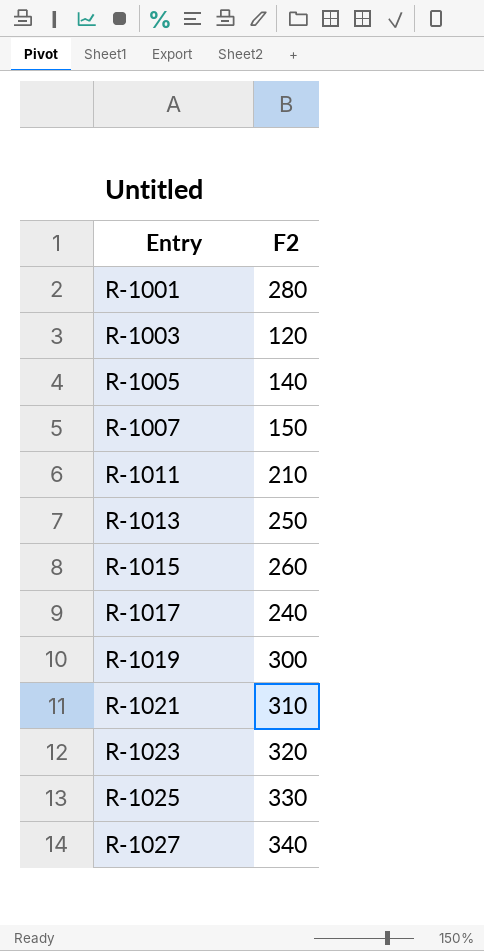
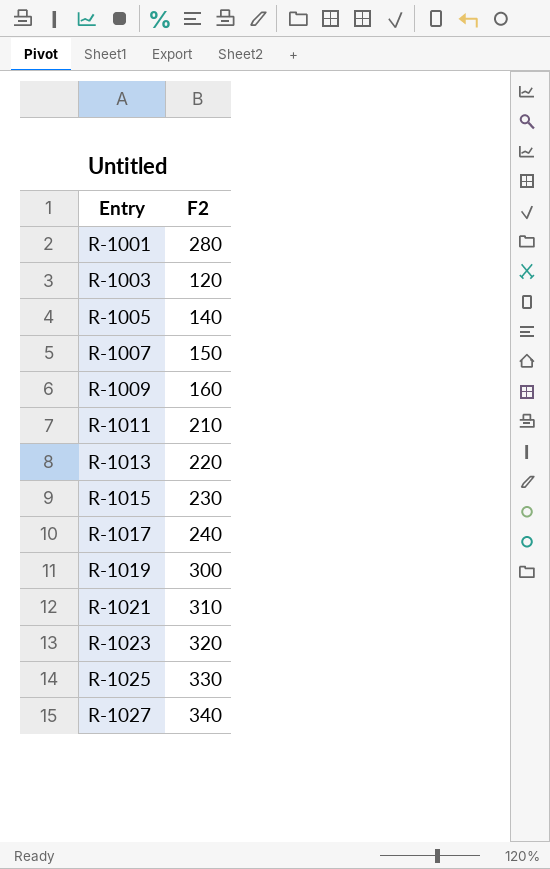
row R-1009: none -> 160
R-1013 | F2: 250 -> 220
R-1015 | F2: 260 -> 230

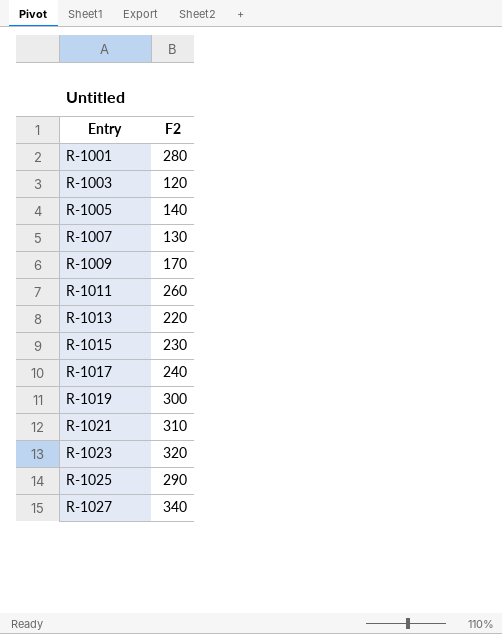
R-1007 | F2: 150 -> 130
R-1009 | F2: 160 -> 170
R-1011 | F2: 210 -> 260
R-1025 | F2: 330 -> 290

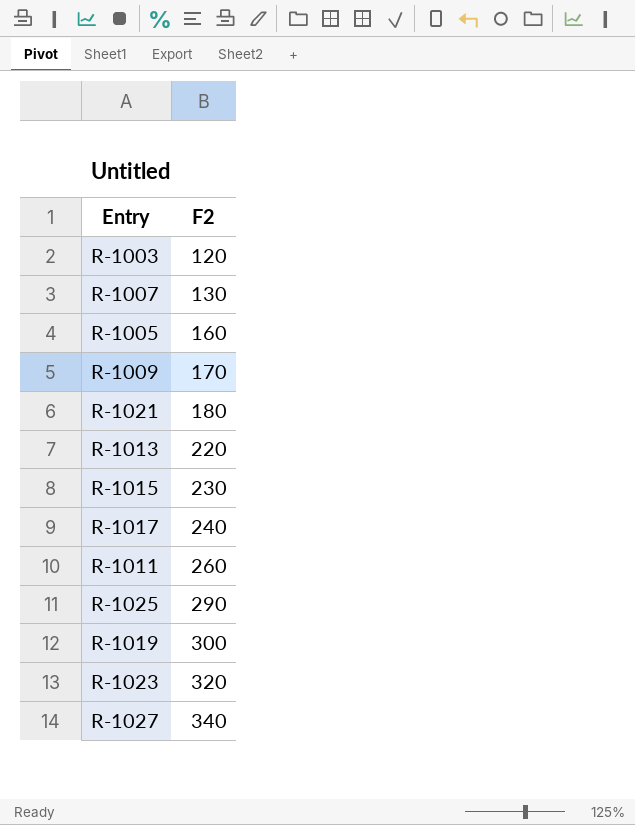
row order: Entry ascending -> F2 ascending
row R-1001: 280 -> none
R-1005 | F2: 140 -> 160
R-1021 | F2: 310 -> 180

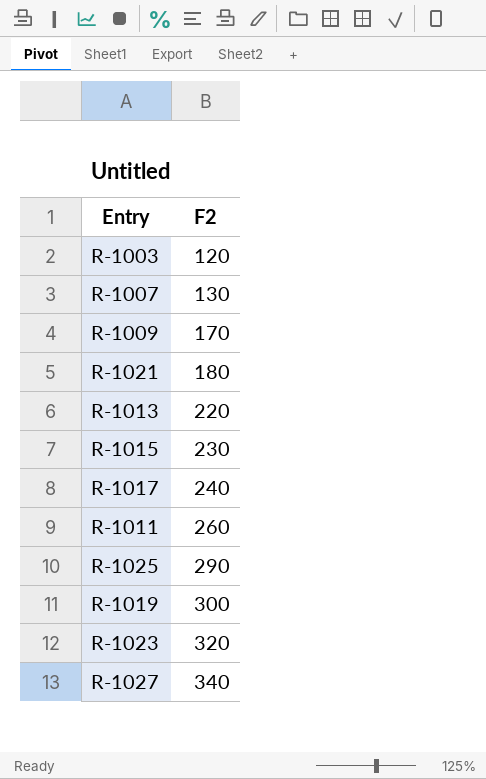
row R-1005: 160 -> none

